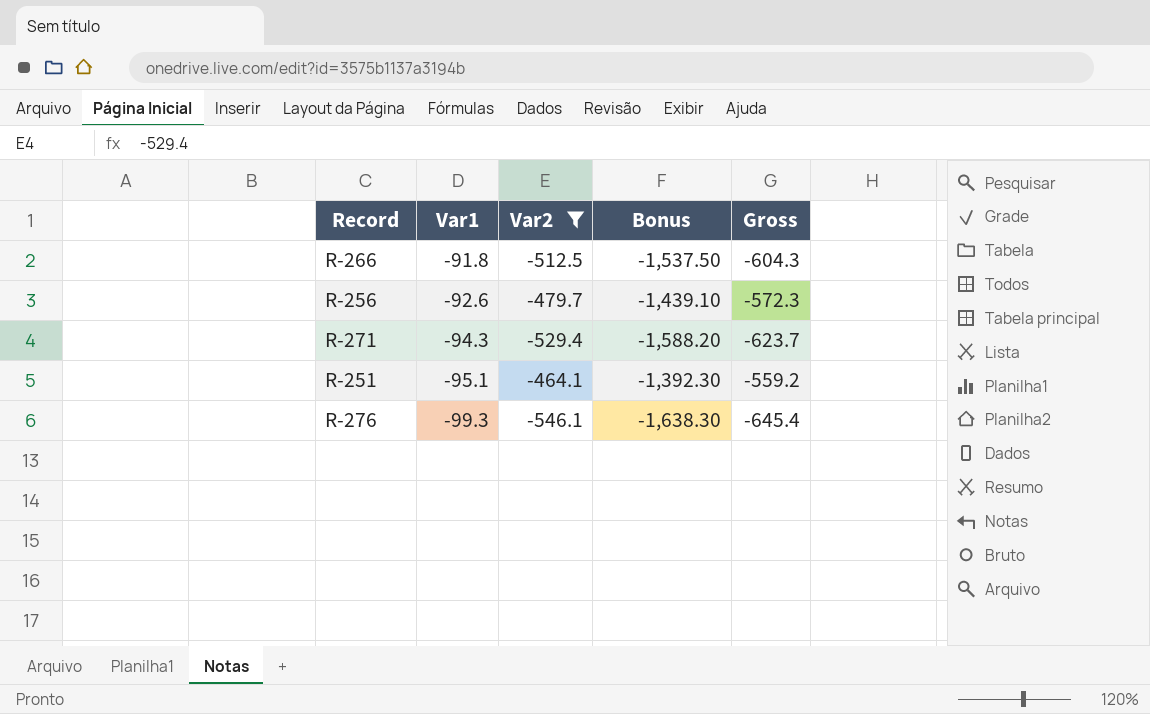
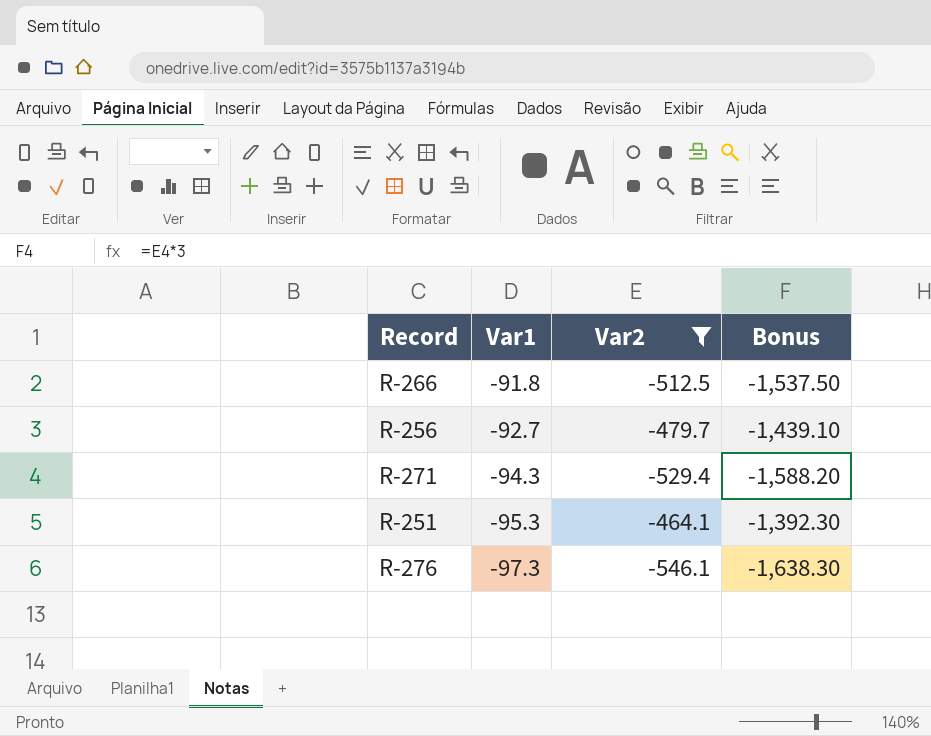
column Gross | formula: [Var1] + [Var2] -> none
R-256 | Var1: -92.6 -> -92.7
R-251 | Var1: -95.1 -> -95.3
R-276 | Var1: -99.3 -> -97.3

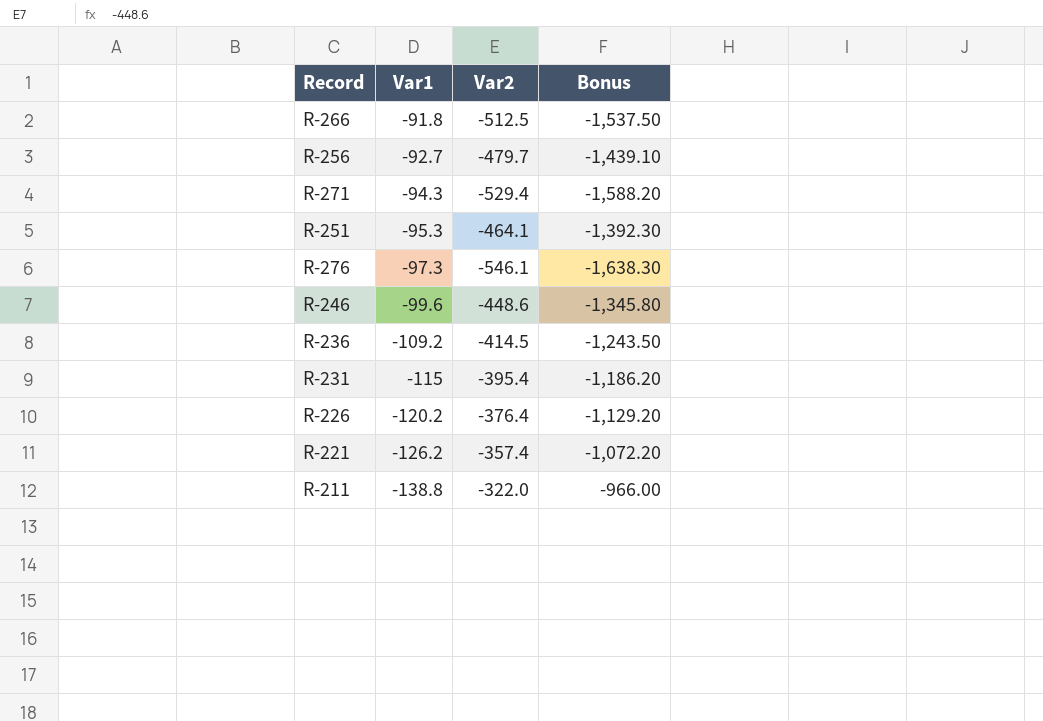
filter: Var2 <= -464.1 -> none

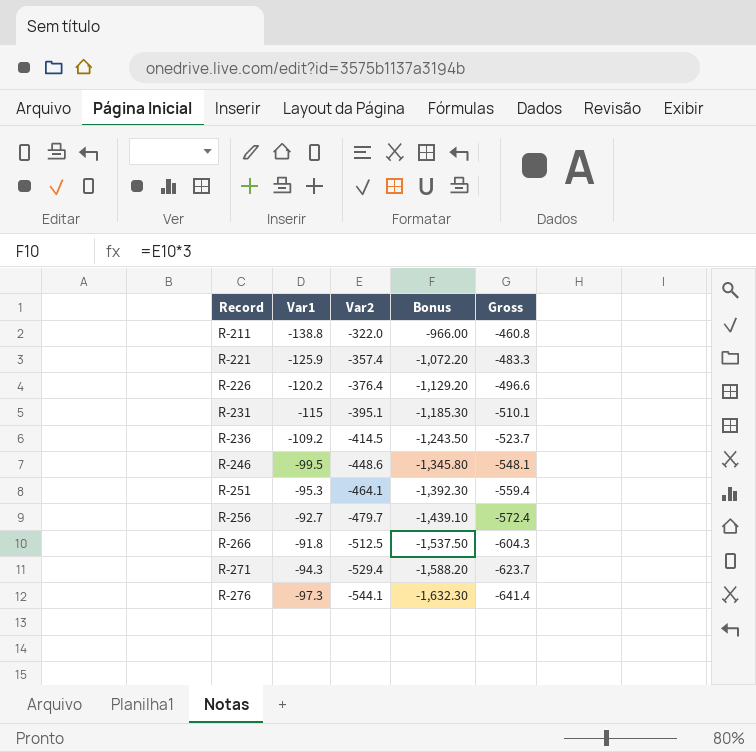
row order: Var1 descending -> Record ascending
column Gross | formula: none -> [Var1] + [Var2]
R-221 | Var1: -126.2 -> -125.9
R-231 | Var2: -395.4 -> -395.1
R-231 | Bonus: -1,186.20 -> -1,185.30
R-246 | Var1: -99.6 -> -99.5
R-276 | Var2: -546.1 -> -544.1
R-276 | Bonus: -1,638.30 -> -1,632.30

